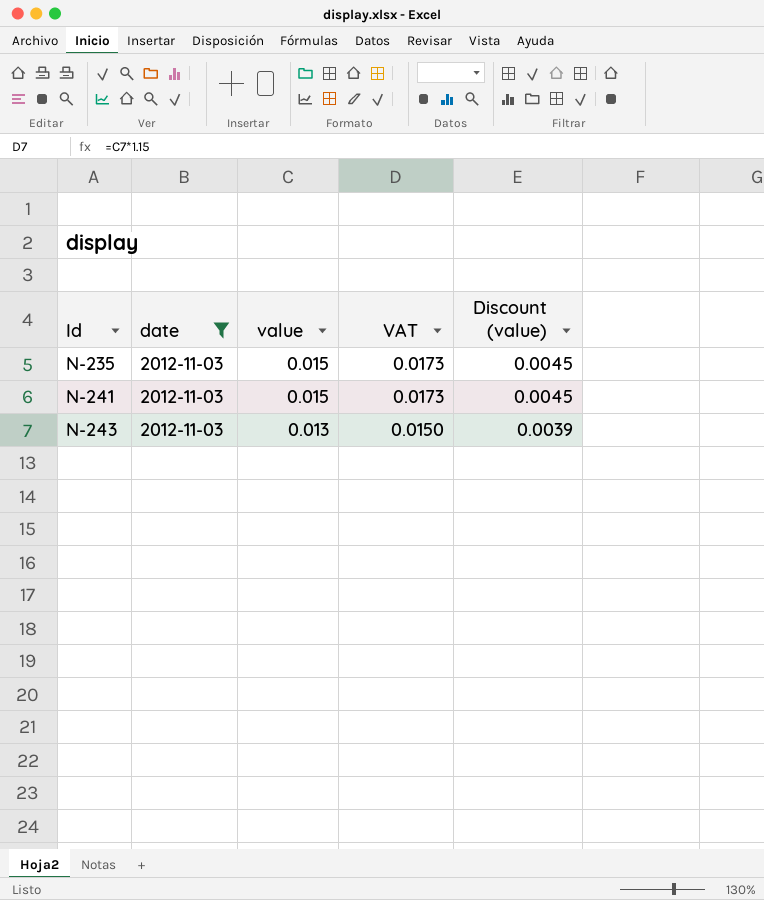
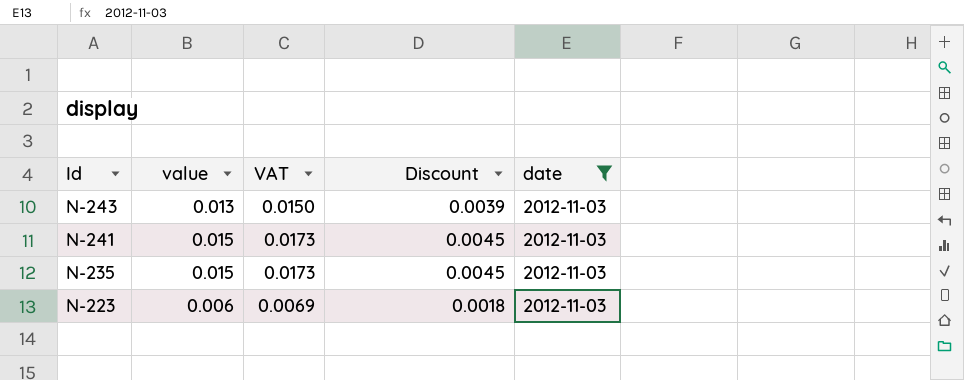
row order: Id ascending -> Id descending
column name: Discount (value) -> Discount
column date | position: 2 -> 5
row N-223: none -> 0.006 | 0.0069 | 0.0018 | 2012-11-03

